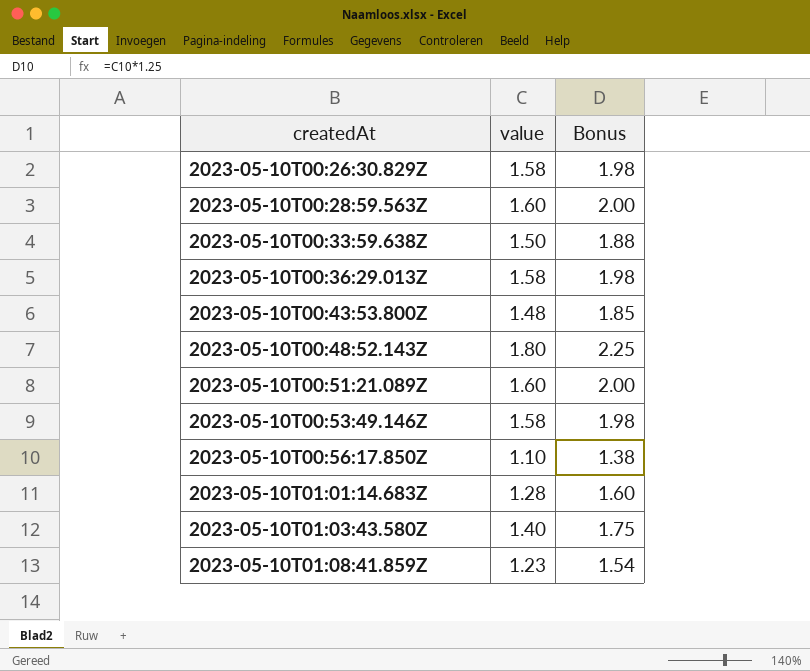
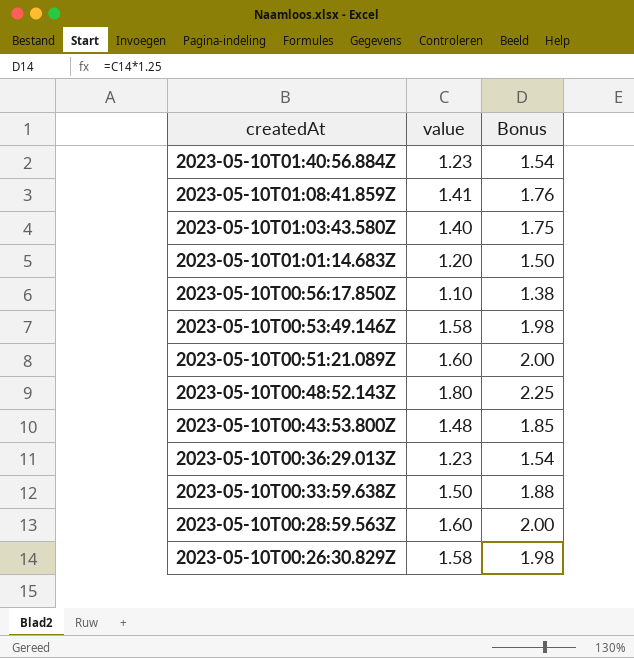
row order: createdAt ascending -> createdAt descending
row 2023-05-10T01:40:56.884Z: none -> 1.23 | 1.54
2023-05-10T01:08:41.859Z | value: 1.23 -> 1.41
2023-05-10T01:08:41.859Z | Bonus: 1.54 -> 1.76
2023-05-10T01:01:14.683Z | value: 1.28 -> 1.20
2023-05-10T01:01:14.683Z | Bonus: 1.60 -> 1.50
2023-05-10T00:36:29.013Z | value: 1.58 -> 1.23
2023-05-10T00:36:29.013Z | Bonus: 1.98 -> 1.54

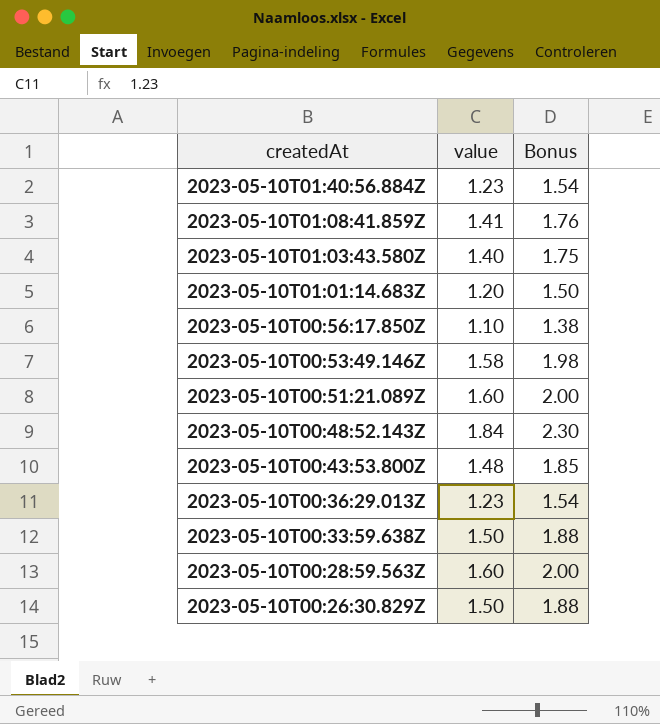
2023-05-10T00:48:52.143Z | value: 1.80 -> 1.84
2023-05-10T00:48:52.143Z | Bonus: 2.25 -> 2.30
2023-05-10T00:26:30.829Z | value: 1.58 -> 1.50
2023-05-10T00:26:30.829Z | Bonus: 1.98 -> 1.88

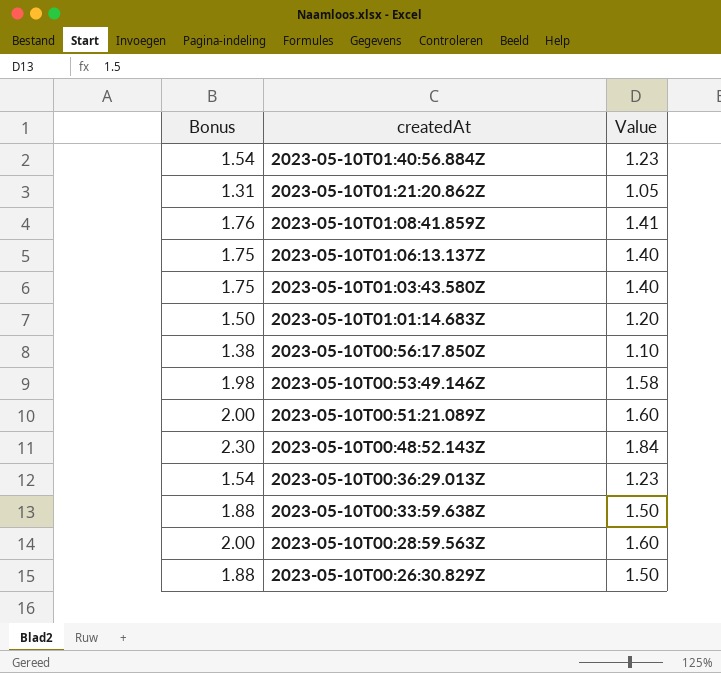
column Bonus | position: 3 -> 1
column name: value -> Value
row 2023-05-10T00:43:53.800Z: 1.48 | 1.85 -> none
row 2023-05-10T01:21:20.862Z: none -> 1.31 | 1.05
row 2023-05-10T01:06:13.137Z: none -> 1.75 | 1.40

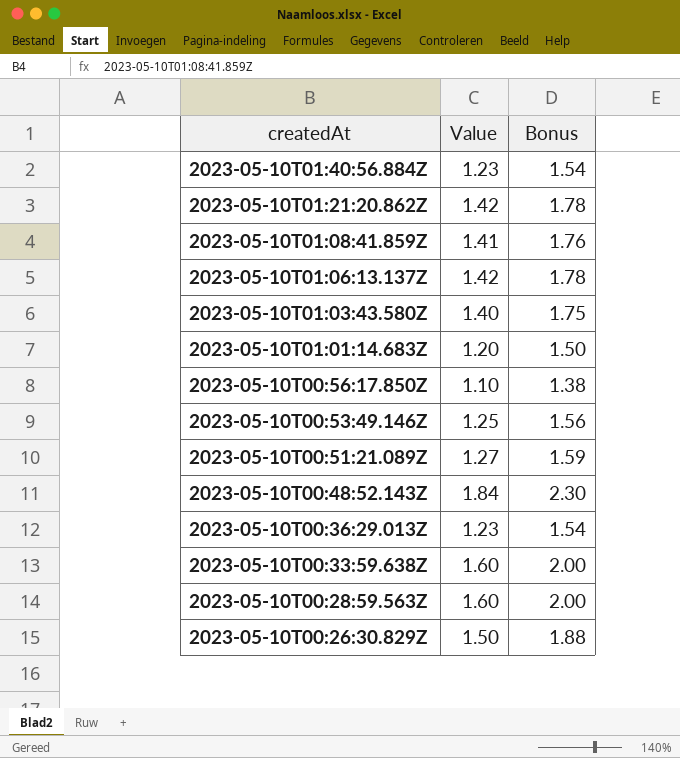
column Bonus | position: 1 -> 3
2023-05-10T01:21:20.862Z | Value: 1.05 -> 1.42
2023-05-10T01:21:20.862Z | Bonus: 1.31 -> 1.78
2023-05-10T01:06:13.137Z | Value: 1.40 -> 1.42
2023-05-10T01:06:13.137Z | Bonus: 1.75 -> 1.78
2023-05-10T00:53:49.146Z | Value: 1.58 -> 1.25
2023-05-10T00:53:49.146Z | Bonus: 1.98 -> 1.56
2023-05-10T00:51:21.089Z | Value: 1.60 -> 1.27
2023-05-10T00:51:21.089Z | Bonus: 2.00 -> 1.59
2023-05-10T00:33:59.638Z | Value: 1.50 -> 1.60
2023-05-10T00:33:59.638Z | Bonus: 1.88 -> 2.00

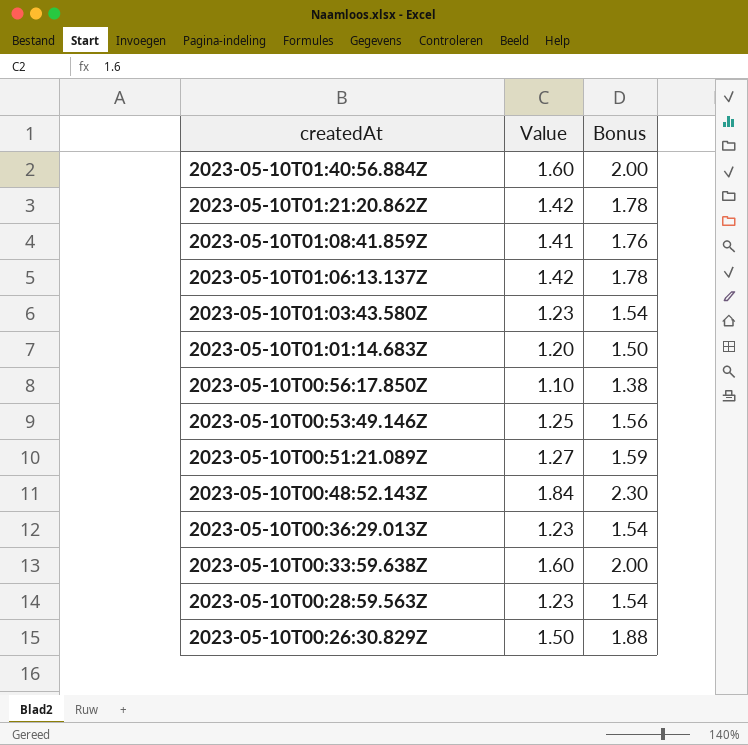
2023-05-10T01:40:56.884Z | Value: 1.23 -> 1.60
2023-05-10T01:40:56.884Z | Bonus: 1.54 -> 2.00
2023-05-10T01:03:43.580Z | Value: 1.40 -> 1.23
2023-05-10T01:03:43.580Z | Bonus: 1.75 -> 1.54
2023-05-10T00:28:59.563Z | Value: 1.60 -> 1.23
2023-05-10T00:28:59.563Z | Bonus: 2.00 -> 1.54

